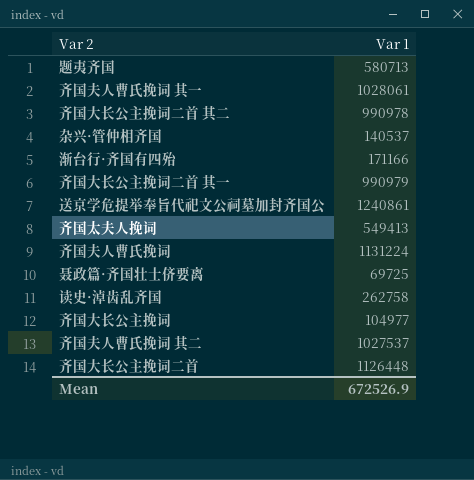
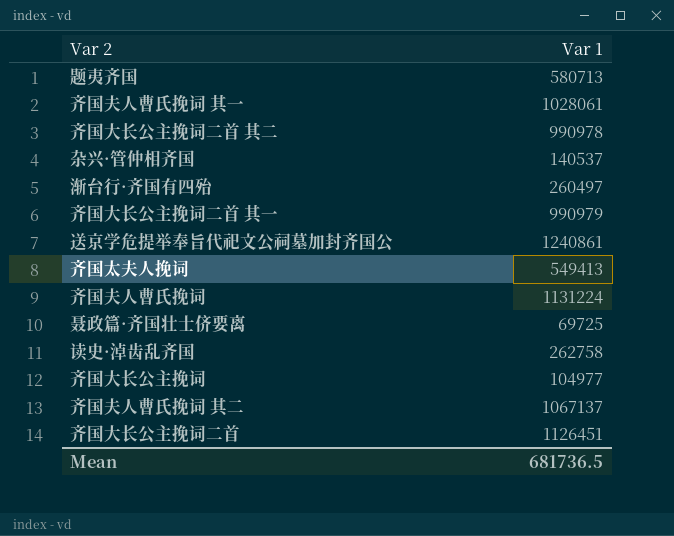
渐台行·齐国有四殆 | Var 1: 171166 -> 260497
齐国夫人曹氏挽词 其二 | Var 1: 1027537 -> 1067137
齐国大长公主挽词二首 | Var 1: 1126448 -> 1126451
Mean | Var 1: 672526.9 -> 681736.5

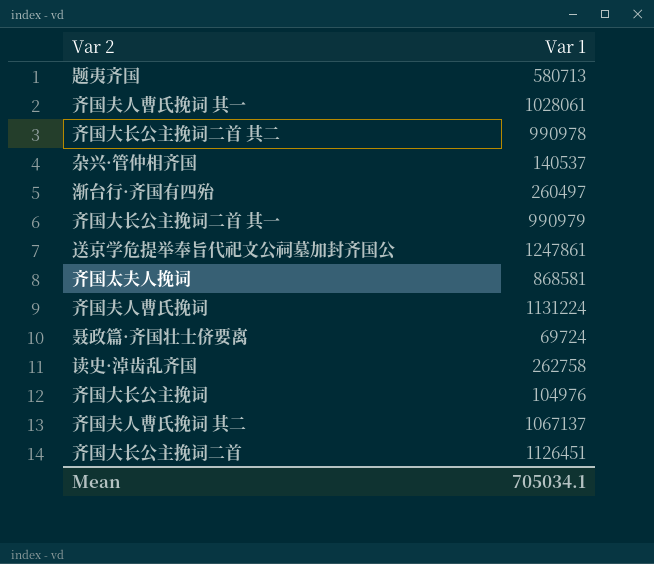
送京学危提举奉旨代祀文公祠墓加封齐国公 | Var 1: 1240861 -> 1247861
齐国太夫人挽词 | Var 1: 549413 -> 868581
聂政篇·齐国壮士侪要离 | Var 1: 69725 -> 69724
齐国大长公主挽词 | Var 1: 104977 -> 104976
Mean | Var 1: 681736.5 -> 705034.1

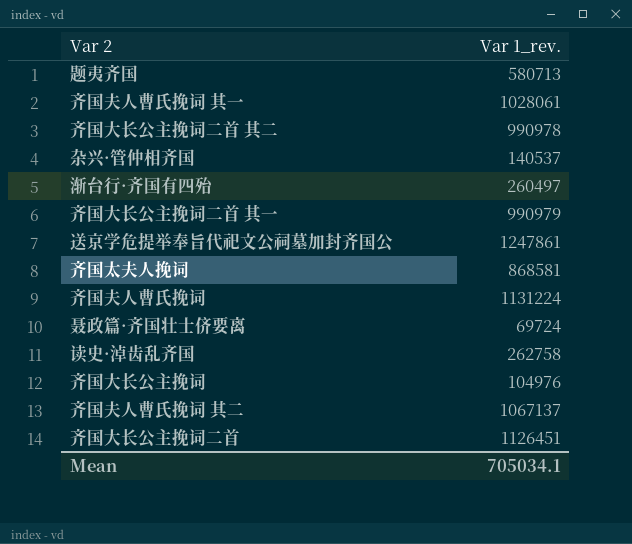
column name: Var 1 -> Var 1_rev.

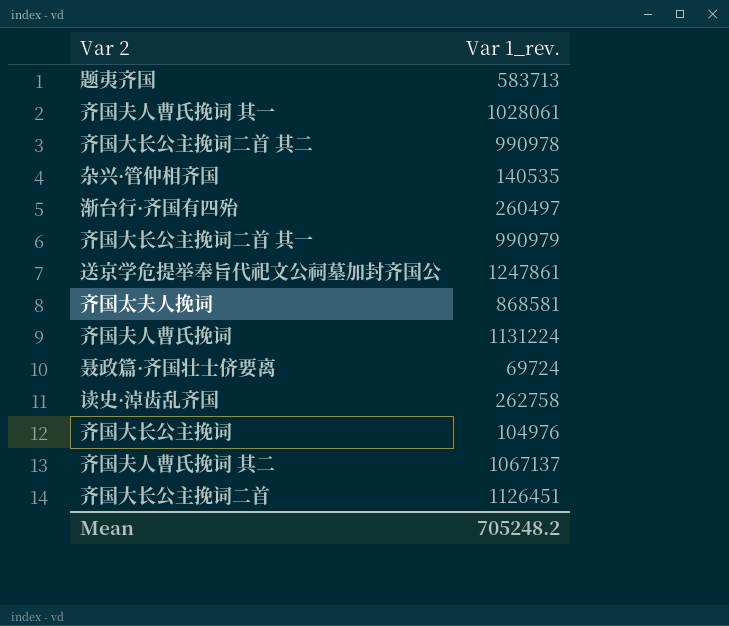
题夷齐国 | Var 1_rev.: 580713 -> 583713
杂兴·管仲相齐国 | Var 1_rev.: 140537 -> 140535
Mean | Var 1_rev.: 705034.1 -> 705248.2

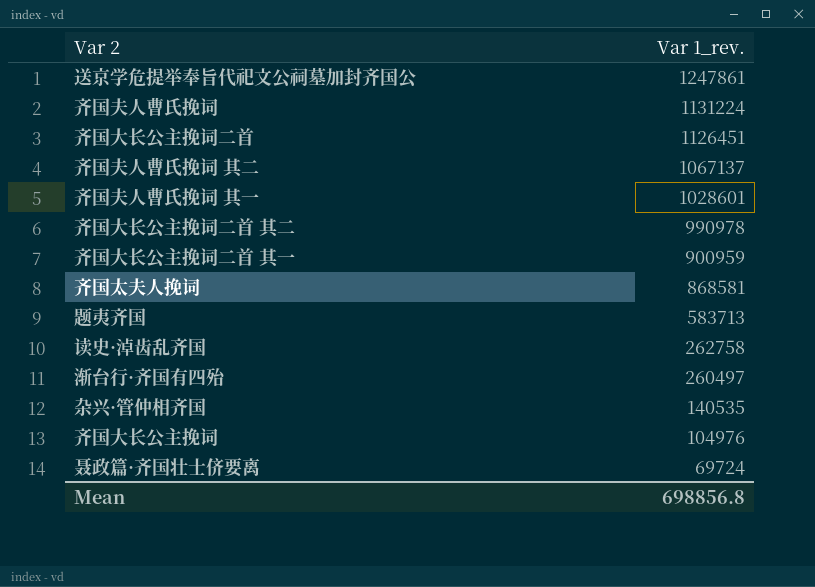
row order: none -> Var 1_rev. descending
齐国夫人曹氏挽词 其一 | Var 1_rev.: 1028061 -> 1028601
齐国大长公主挽词二首 其一 | Var 1_rev.: 990979 -> 900959
Mean | Var 1_rev.: 705248.2 -> 698856.8

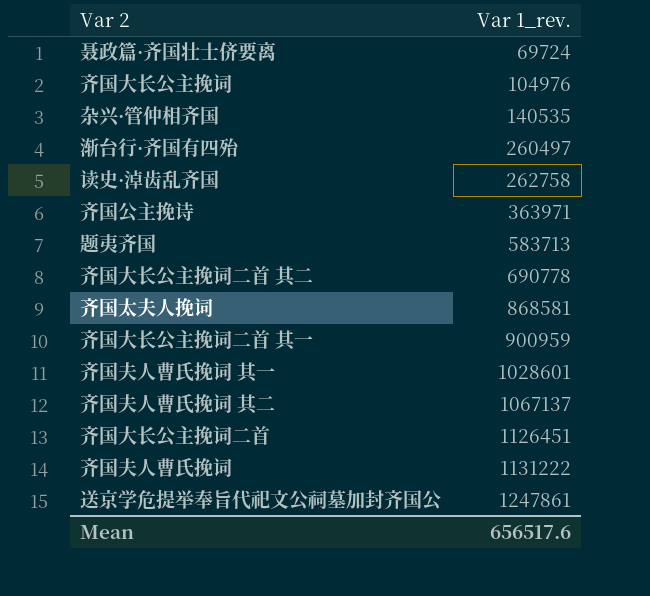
row order: Var 1_rev. descending -> Var 1_rev. ascending
row 齐国公主挽诗: none -> 363971
齐国大长公主挽词二首 其二 | Var 1_rev.: 990978 -> 690778
齐国夫人曹氏挽词 | Var 1_rev.: 1131224 -> 1131222
Mean | Var 1_rev.: 698856.8 -> 656517.6

